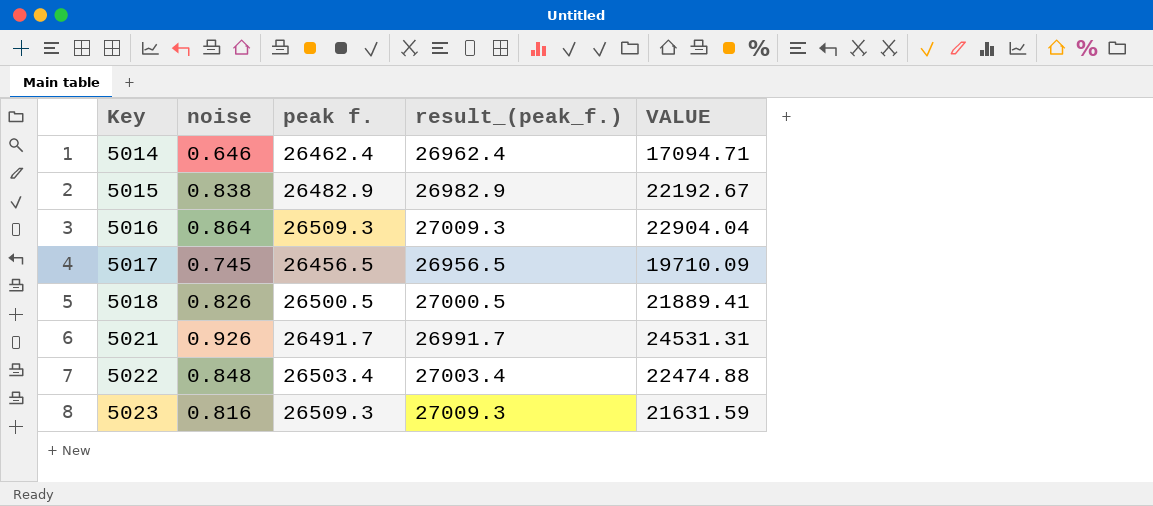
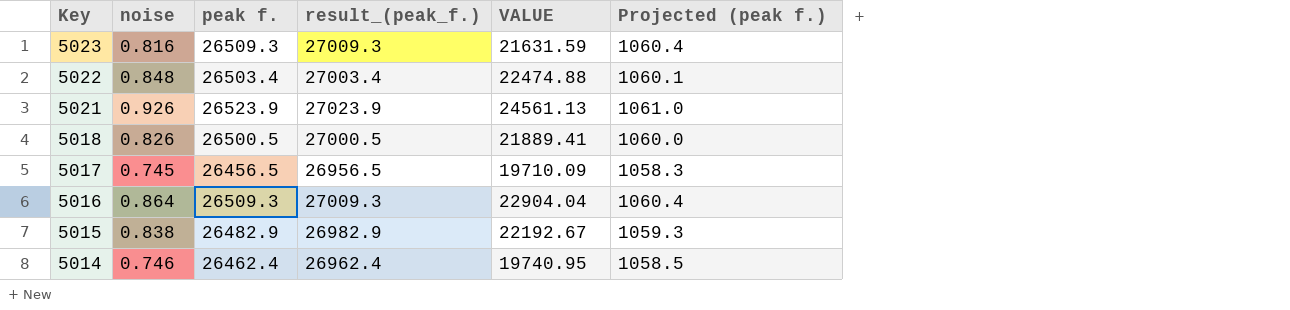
row order: Key ascending -> Key descending
column Projected (peak f.) | formula: none -> [peak f.] * 0.04
5021 | peak f.: 26491.7 -> 26523.9
5021 | result_(peak_f.): 26991.7 -> 27023.9
5021 | VALUE: 24531.31 -> 24561.13
5014 | noise: 0.646 -> 0.746
5014 | VALUE: 17094.71 -> 19740.95

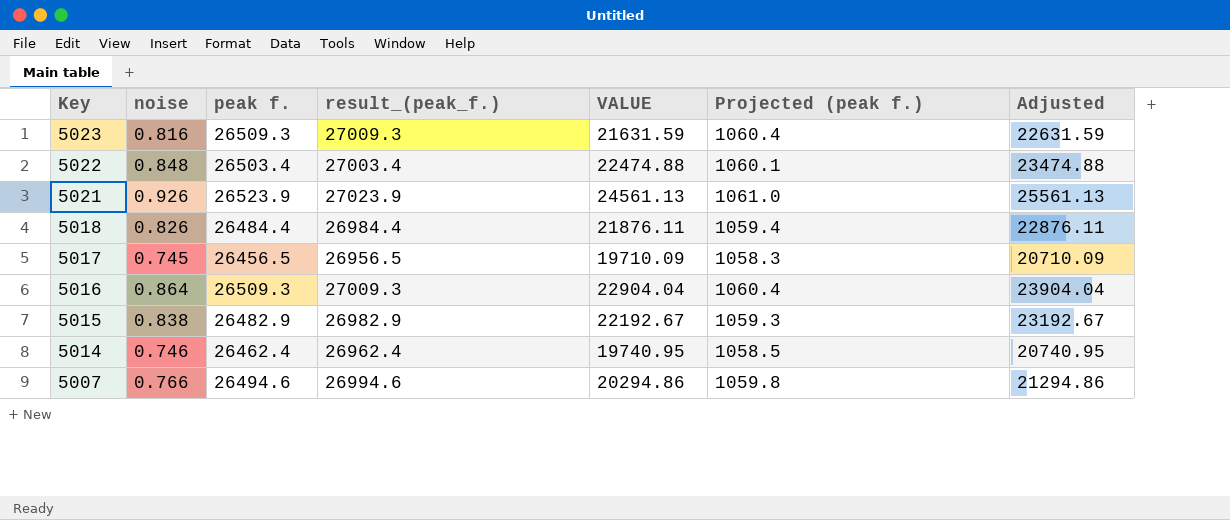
column Adjusted | formula: none -> [VALUE] + 1000
5018 | peak f.: 26500.5 -> 26484.4
5018 | result_(peak_f.): 27000.5 -> 26984.4
5018 | VALUE: 21889.41 -> 21876.11
5018 | Projected (peak f.): 1060.0 -> 1059.4
row 5007: none -> 0.766 | 26494.6 | 26994.6 | 20294.86 | 1059.8 | 21294.86

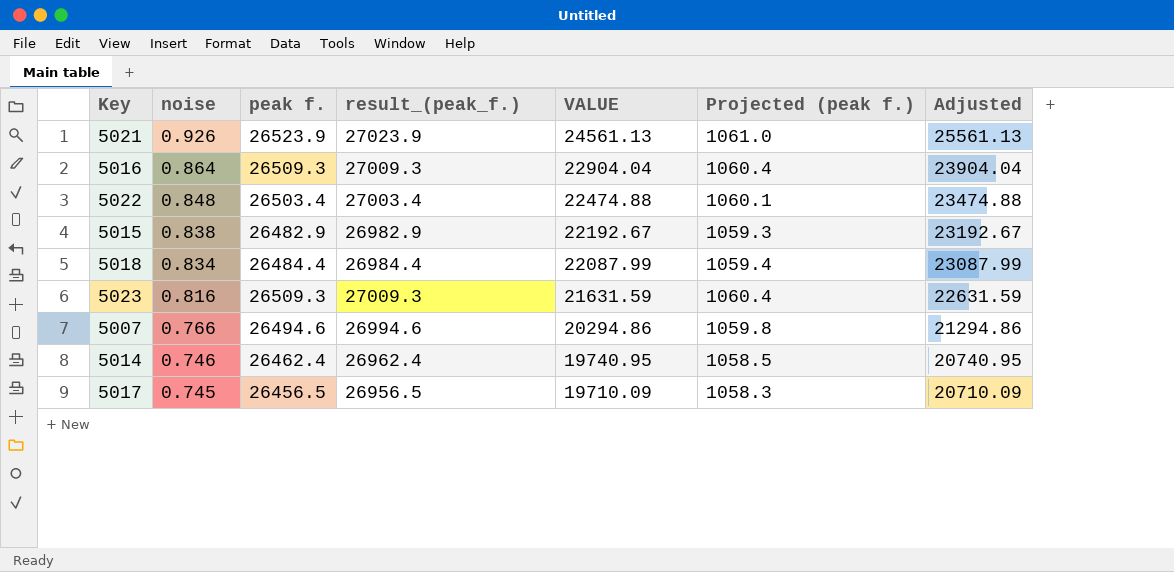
row order: Key descending -> noise descending
5018 | noise: 0.826 -> 0.834
5018 | VALUE: 21876.11 -> 22087.99
5018 | Adjusted: 22876.11 -> 23087.99

